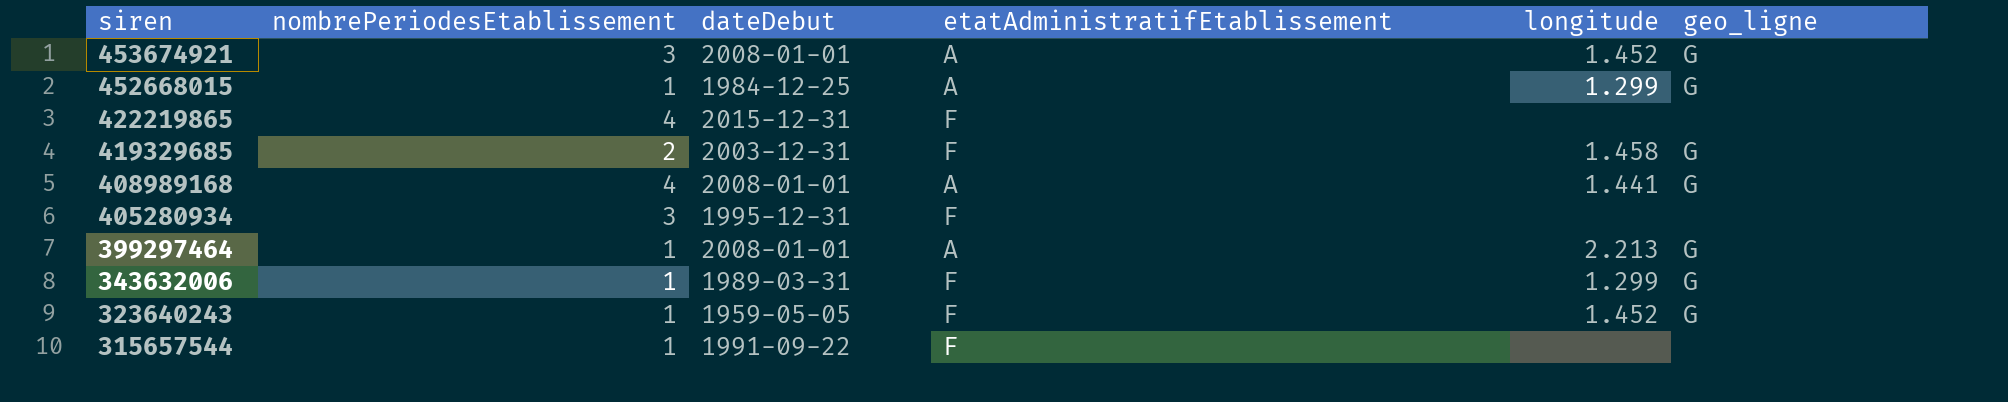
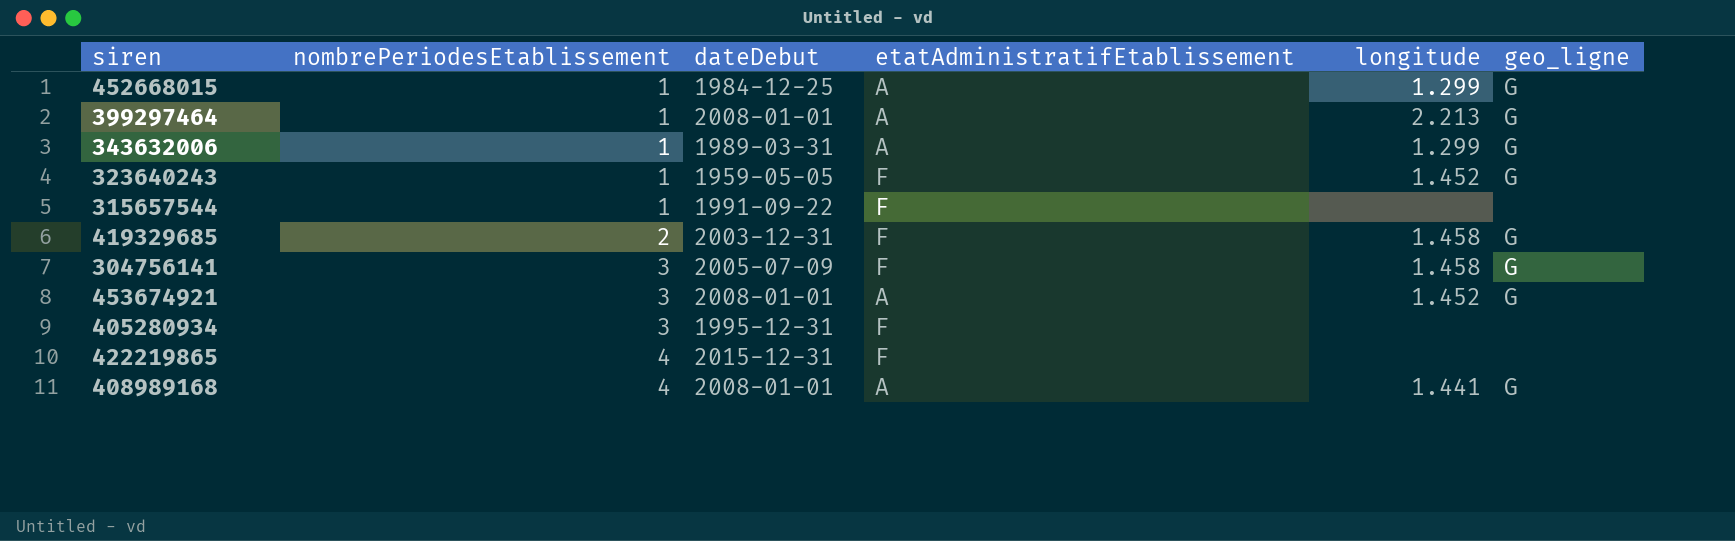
row order: siren descending -> nombrePeriodesEtablissement ascending
343632006 | etatAdministratifEtablissement: F -> A
row 304756141: none -> 3 | 2005-07-09 | F | 1.458 | G

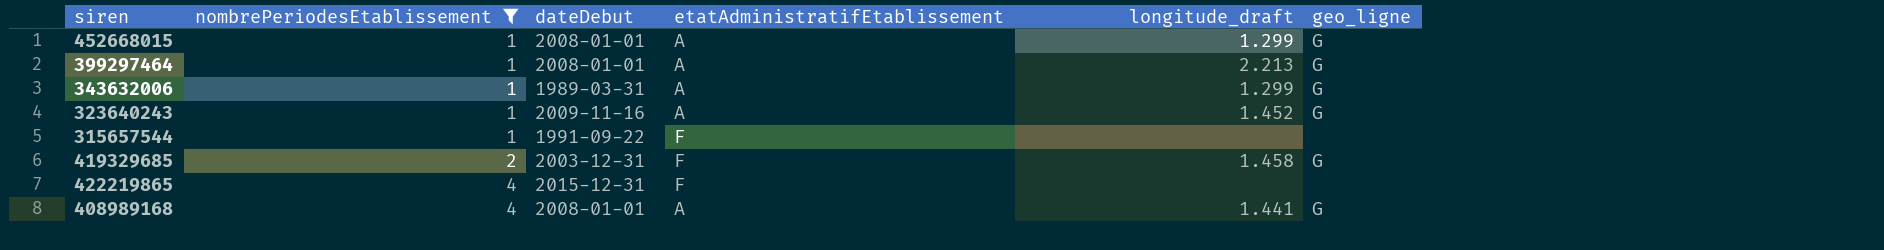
filter: none -> nombrePeriodesEtablissement != 3
column name: longitude -> longitude_draft
452668015 | dateDebut: 1984-12-25 -> 2008-01-01
323640243 | dateDebut: 1959-05-05 -> 2009-11-16
323640243 | etatAdministratifEtablissement: F -> A

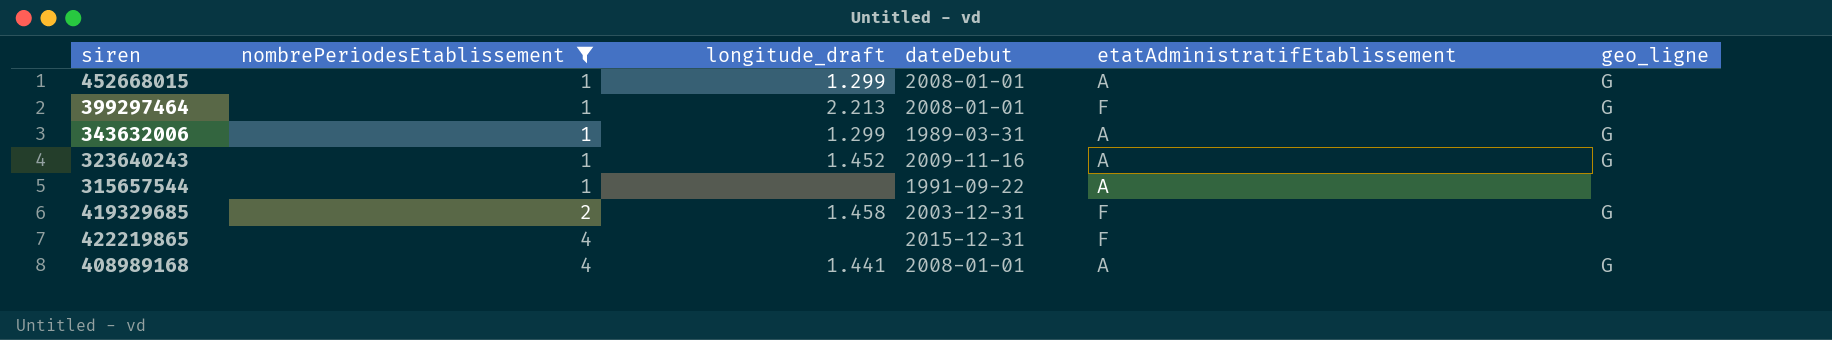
column longitude_draft | position: 5 -> 3
399297464 | etatAdministratifEtablissement: A -> F
315657544 | etatAdministratifEtablissement: F -> A

